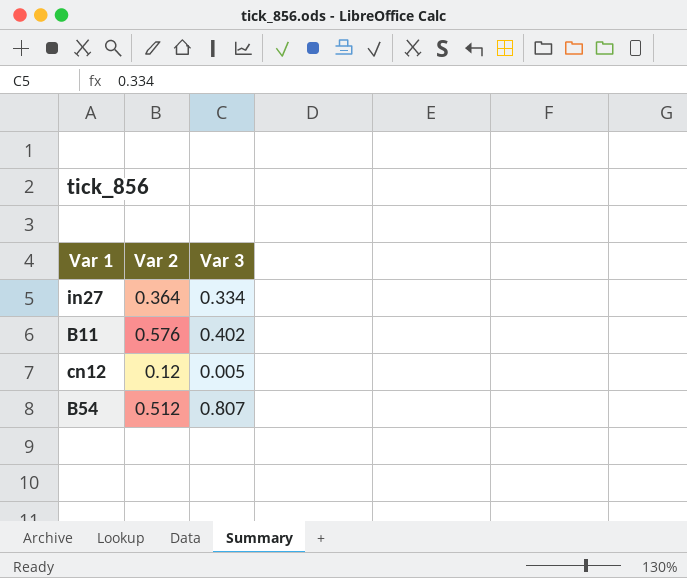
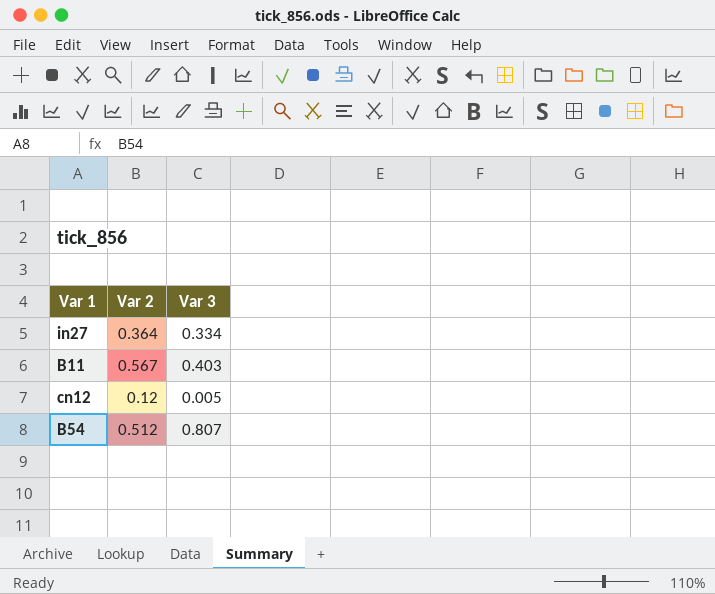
B11 | Var 2: 0.576 -> 0.567
B11 | Var 3: 0.402 -> 0.403

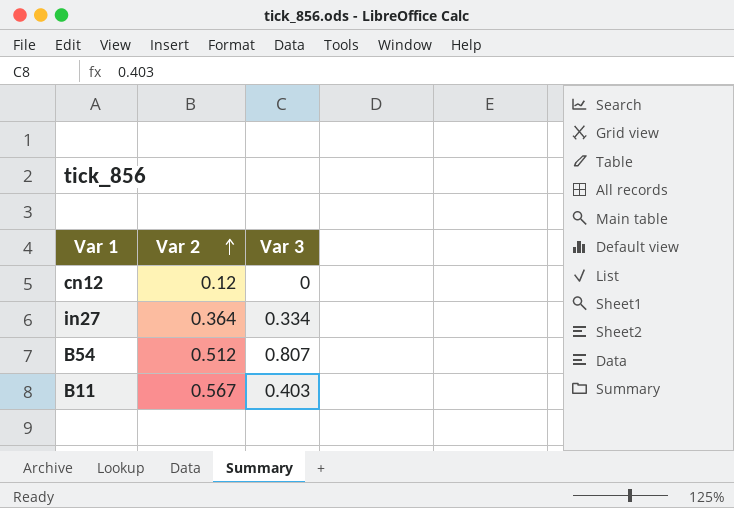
row order: none -> Var 2 ascending
cn12 | Var 3: 0.005 -> 0

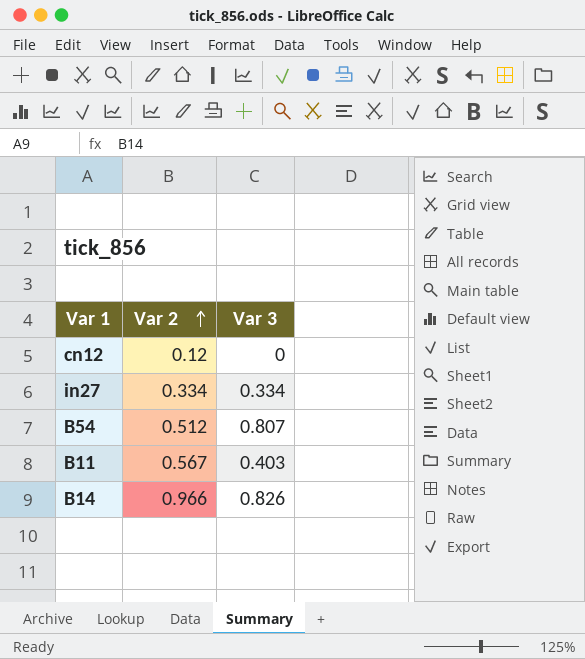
in27 | Var 2: 0.364 -> 0.334
row B14: none -> 0.966 | 0.826

